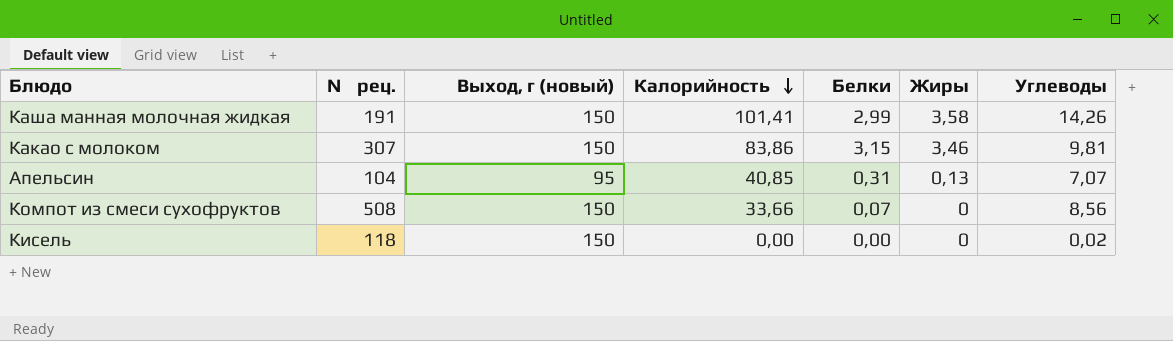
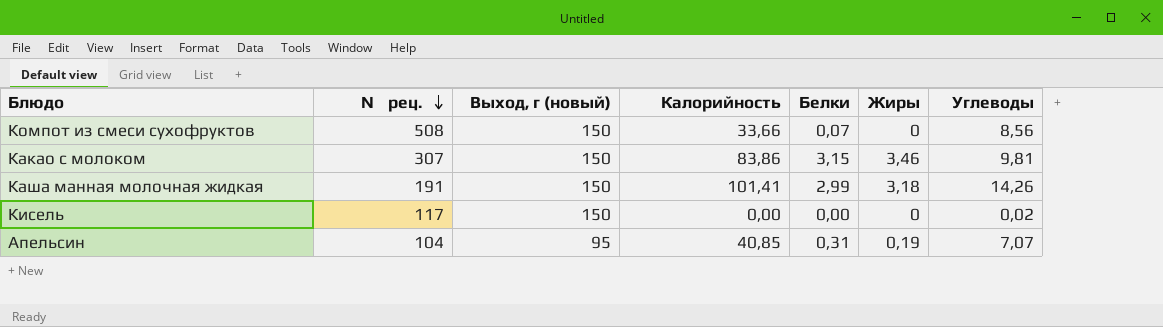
row order: Калорийность descending -> № рец. descending
Каша манная молочная жидкая | Жиры: 3,58 -> 3,18
Кисель | № рец.: 118 -> 117
Апельсин | Жиры: 0,13 -> 0,19

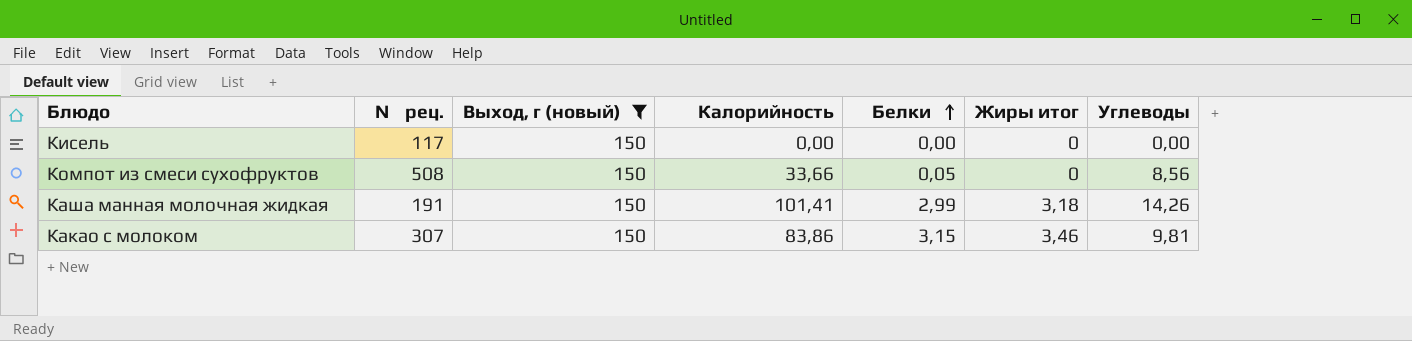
filter: none -> Выход, г (новый) = 150
row order: № рец. descending -> Белки ascending
column name: Жиры -> Жиры итог
Кисель | Углеводы: 0,02 -> 0,00
Компот из смеси сухофруктов | Белки: 0,07 -> 0,05

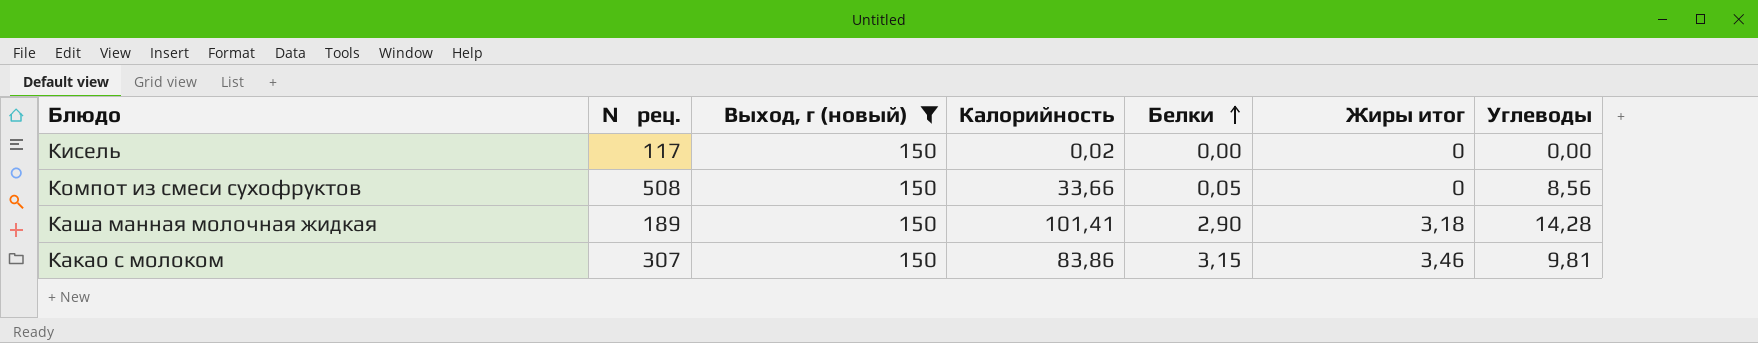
Кисель | Калорийность: 0,00 -> 0,02
Каша манная молочная жидкая | № рец.: 191 -> 189
Каша манная молочная жидкая | Белки: 2,99 -> 2,90
Каша манная молочная жидкая | Углеводы: 14,26 -> 14,28

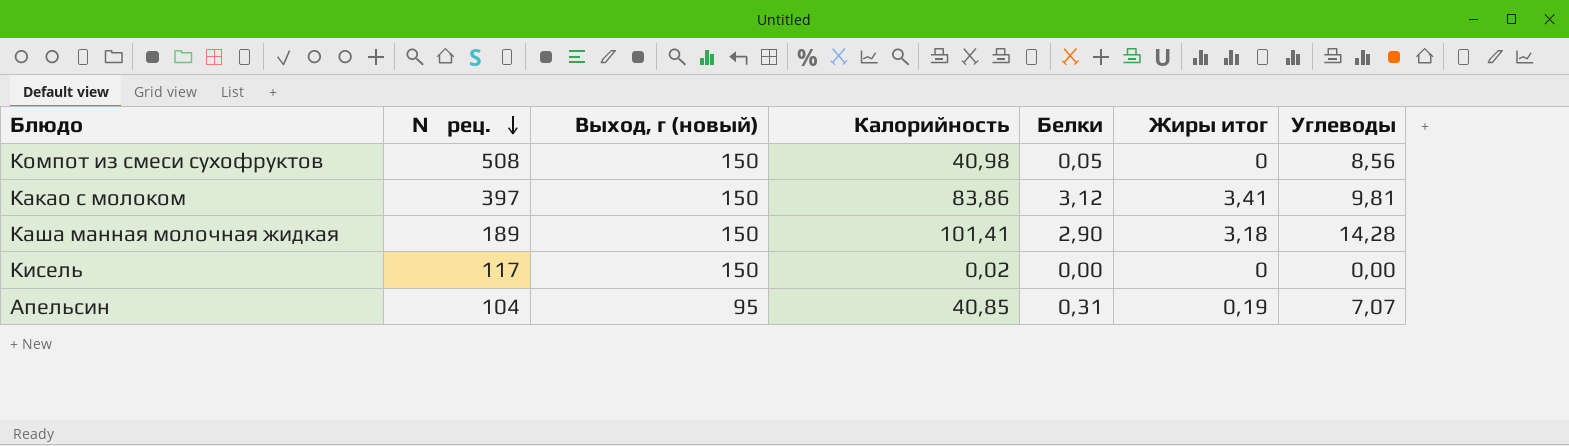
filter: Выход, г (новый) = 150 -> none
row order: Белки ascending -> № рец. descending
Компот из смеси сухофруктов | Калорийность: 33,66 -> 40,98
Какао с молоком | № рец.: 307 -> 397
Какао с молоком | Белки: 3,15 -> 3,12
Какао с молоком | Жиры итог: 3,46 -> 3,41

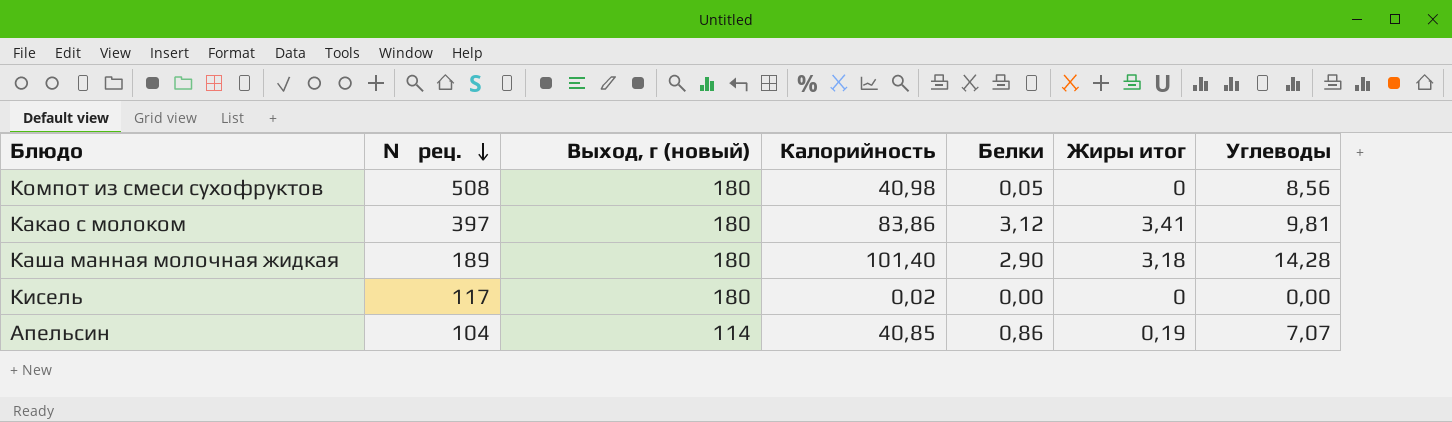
Компот из смеси сухофруктов | Выход, г (новый): 150 -> 180
Какао с молоком | Выход, г (новый): 150 -> 180
Каша манная молочная жидкая | Выход, г (новый): 150 -> 180
Каша манная молочная жидкая | Калорийность: 101,41 -> 101,40
Кисель | Выход, г (новый): 150 -> 180
Апельсин | Выход, г (новый): 95 -> 114
Апельсин | Белки: 0,31 -> 0,86

